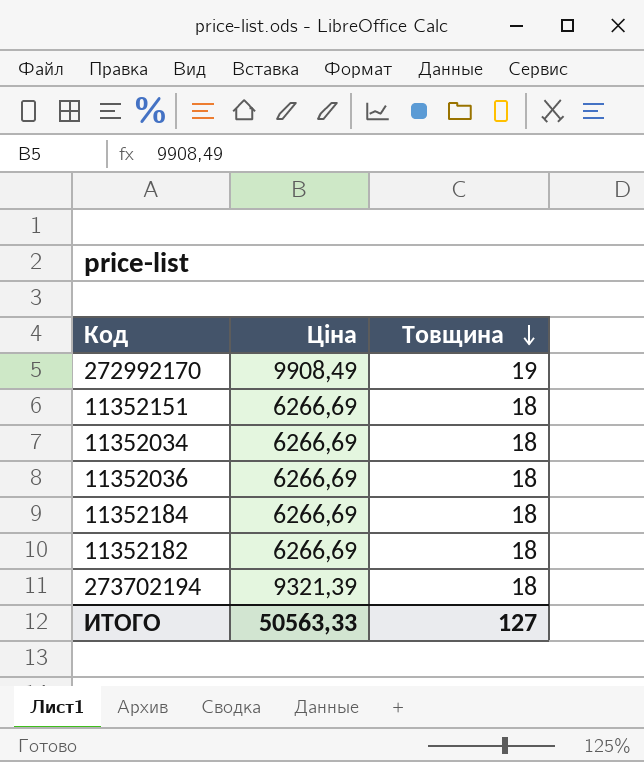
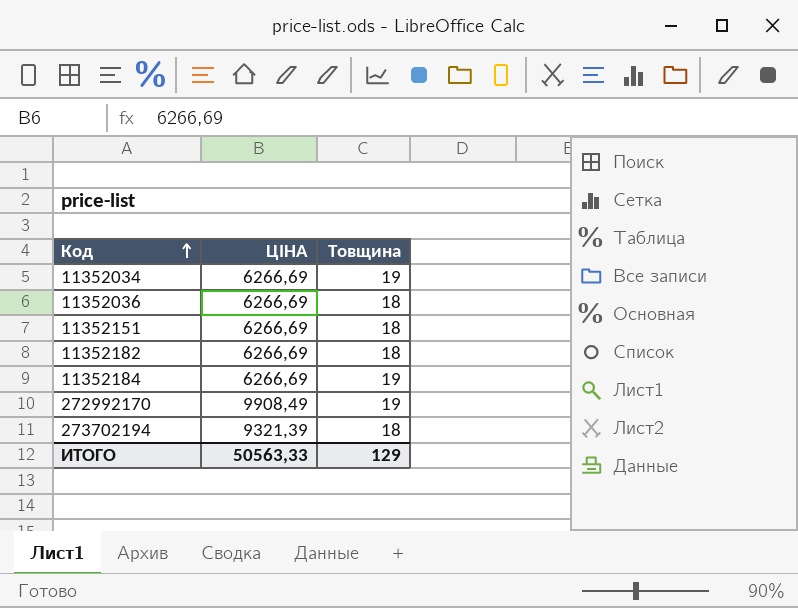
row order: Товщина descending -> Код ascending
column name: Ціна -> ЦІНА
11352034 | Товщина: 18 -> 19
11352184 | Товщина: 18 -> 19
ИТОГО | Товщина: 127 -> 129

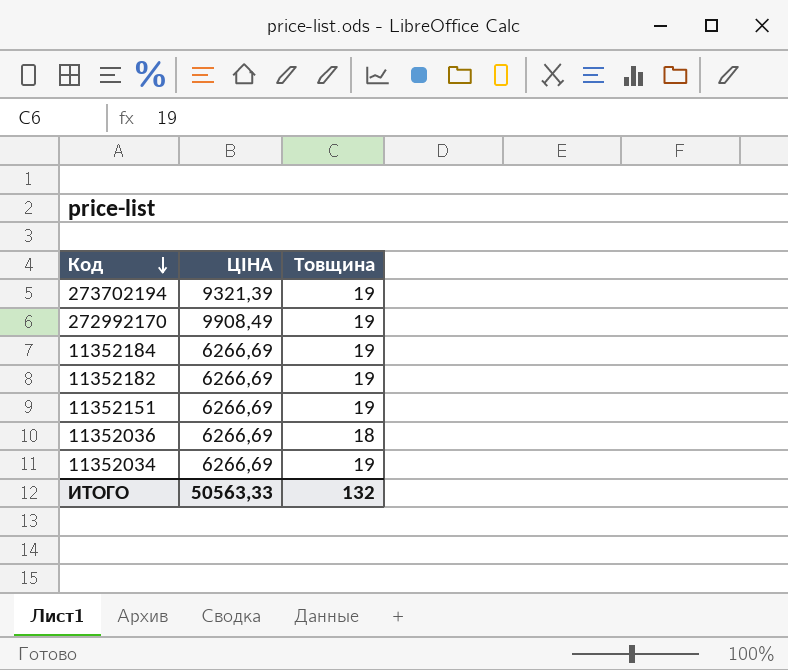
row order: Код ascending -> Код descending
273702194 | Товщина: 18 -> 19
11352182 | Товщина: 18 -> 19
11352151 | Товщина: 18 -> 19
ИТОГО | Товщина: 129 -> 132

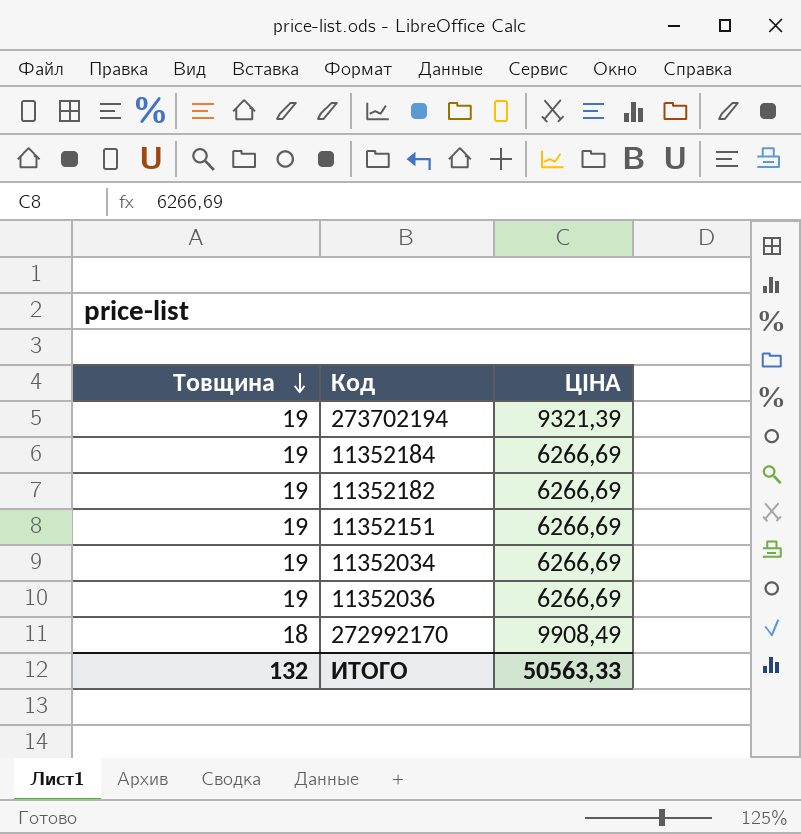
row order: Код descending -> Товщина descending
column Товщина | position: 3 -> 1
11352036 | Товщина: 18 -> 19
272992170 | Товщина: 19 -> 18

